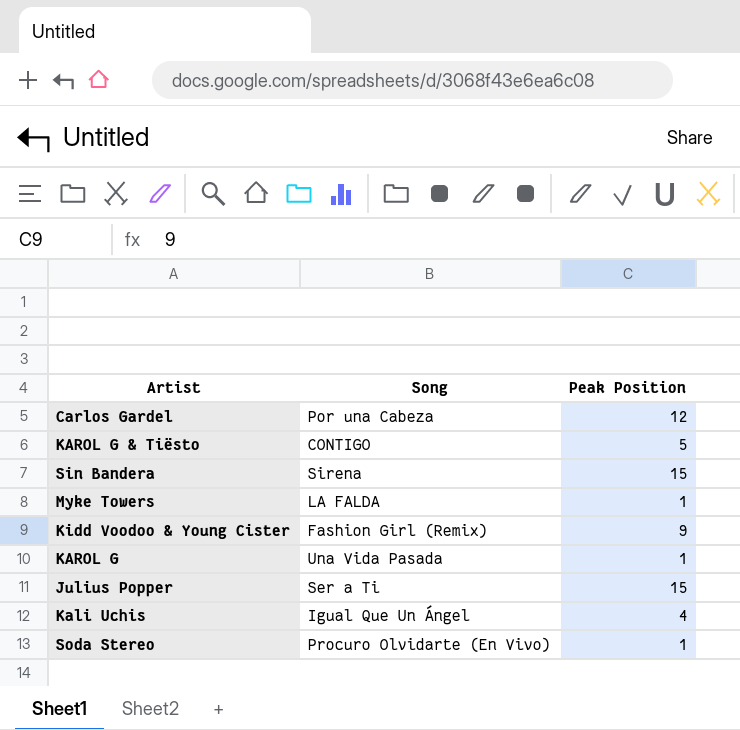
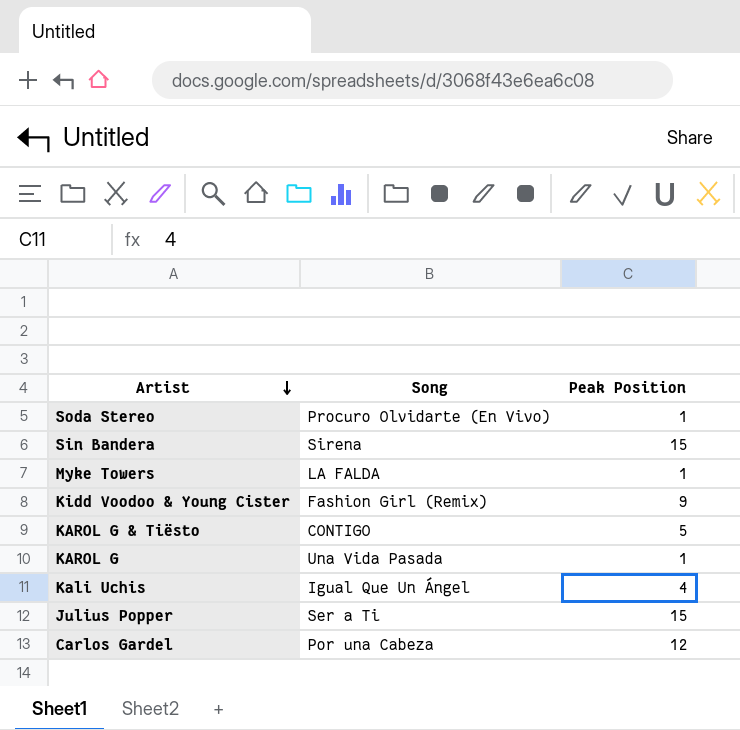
row order: none -> Artist descending

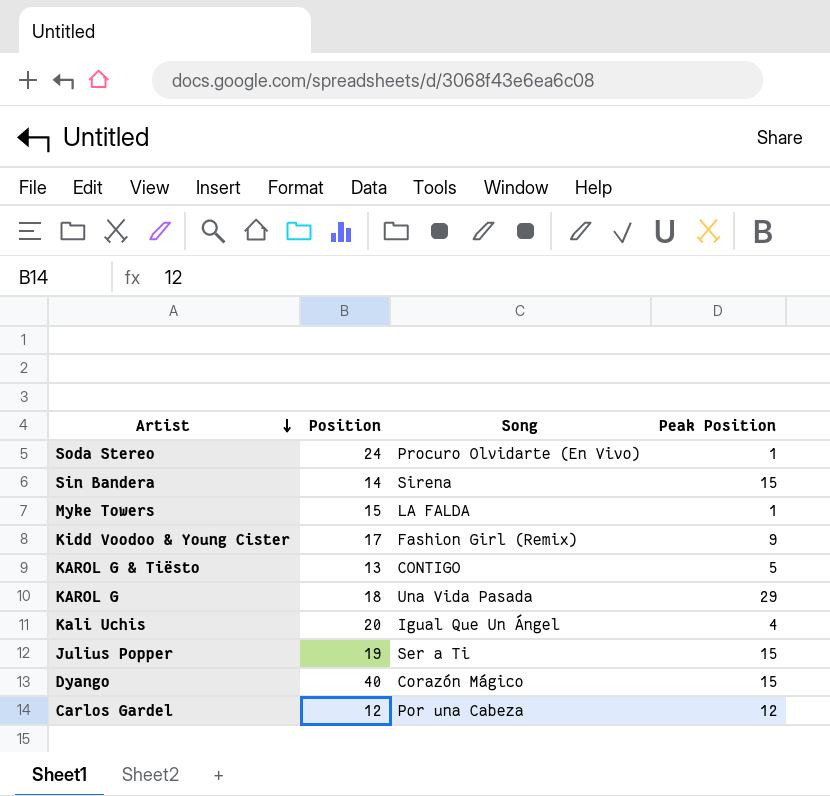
column Position | position: none -> 2
KAROL G | Peak Position: 1 -> 29
row Dyango: none -> 40 | Corazón Mágico | 15

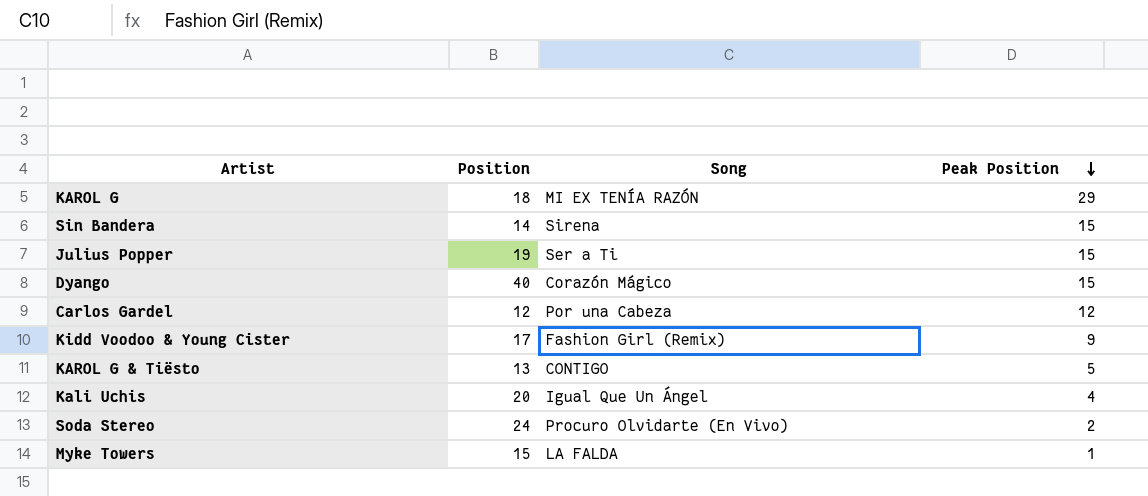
row order: Artist descending -> Peak Position descending
KAROL G | Song: Una Vida Pasada -> MI EX TENÍA RAZÓN
Soda Stereo | Peak Position: 1 -> 2

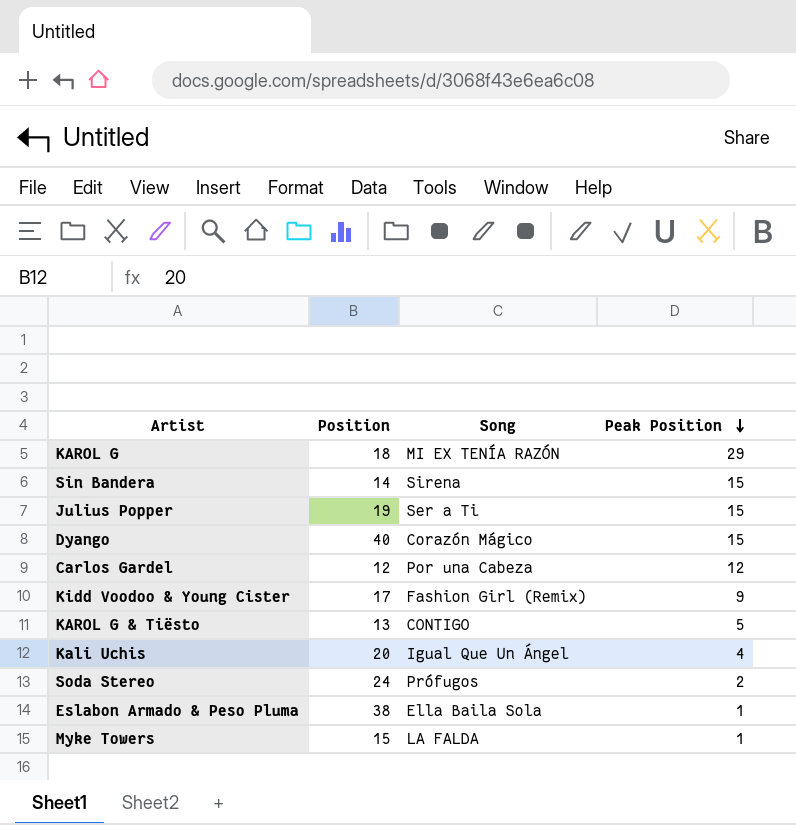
Soda Stereo | Song: Procuro Olvidarte (En Vivo) -> Prófugos
row Eslabon Armado & Peso Pluma: none -> 38 | Ella Baila Sola | 1

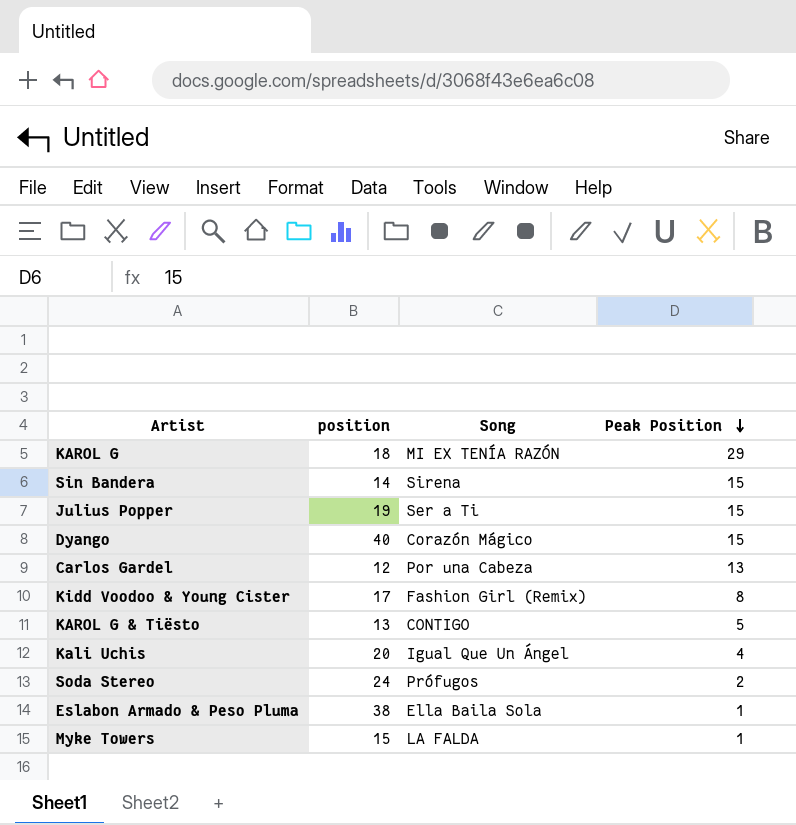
column name: Position -> position
Carlos Gardel | Peak Position: 12 -> 13
Kidd Voodoo & Young Cister | Peak Position: 9 -> 8

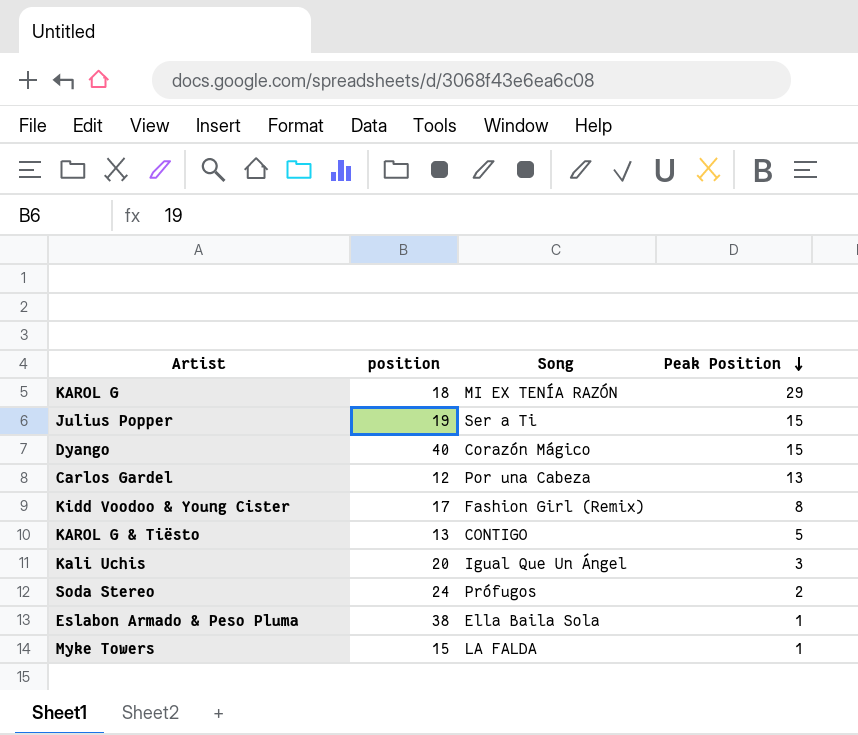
row Sin Bandera: 14 | Sirena | 15 -> none
Kali Uchis | Peak Position: 4 -> 3

